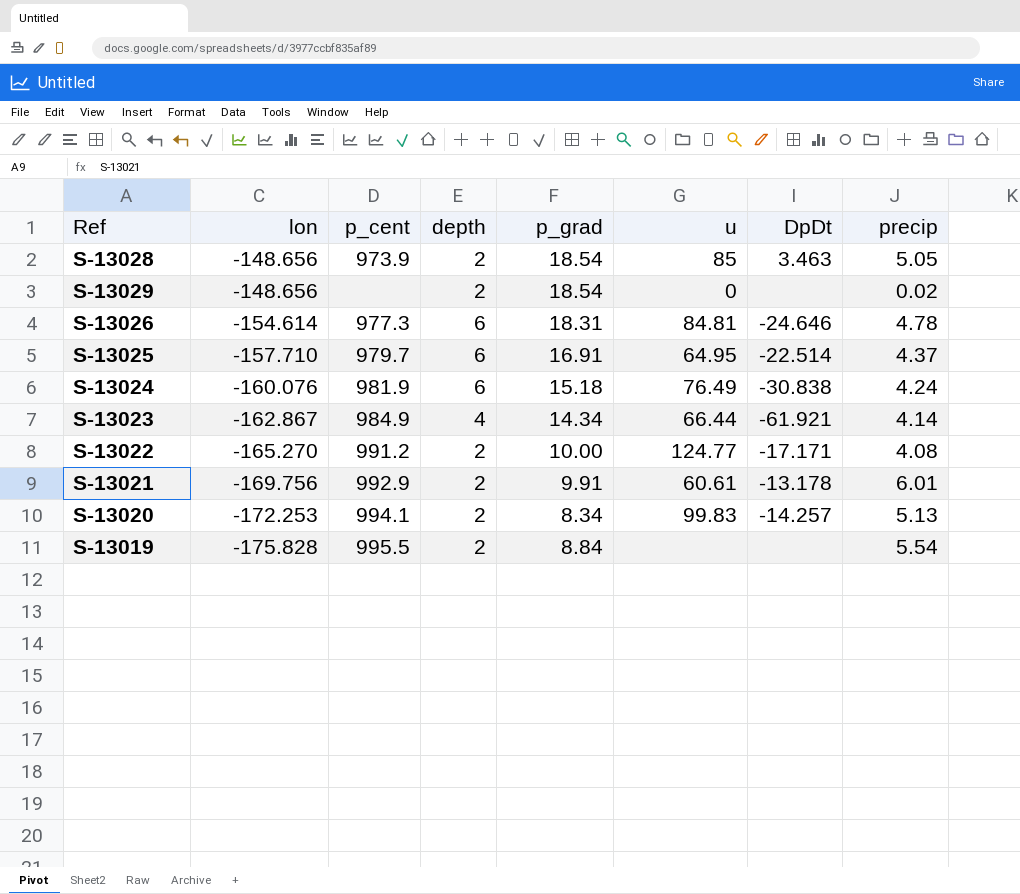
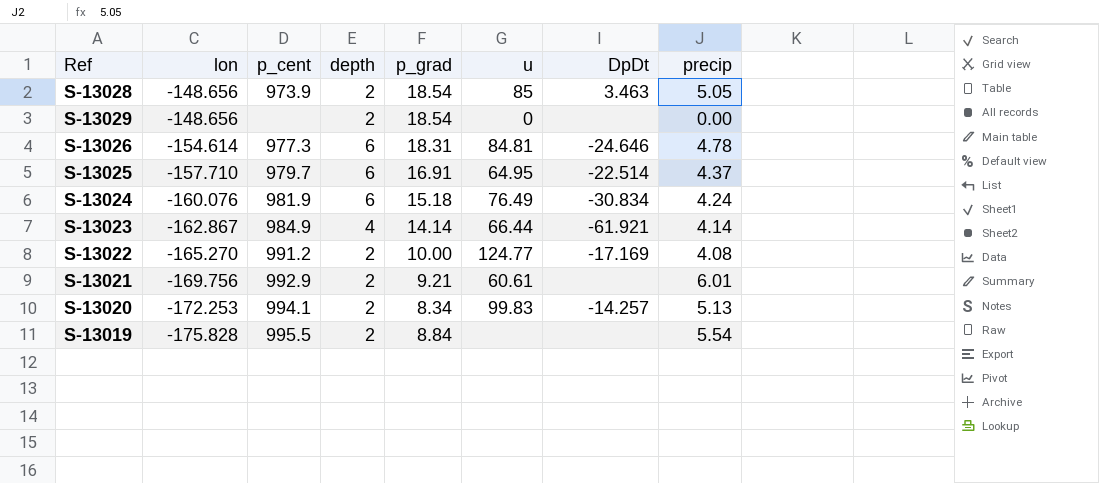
S-13029 | precip: 0.02 -> 0.00
S-13024 | DpDt: -30.838 -> -30.834
S-13023 | p_grad: 14.34 -> 14.14
S-13022 | DpDt: -17.171 -> -17.169
S-13021 | p_grad: 9.91 -> 9.21
S-13021 | DpDt: -13.178 -> none

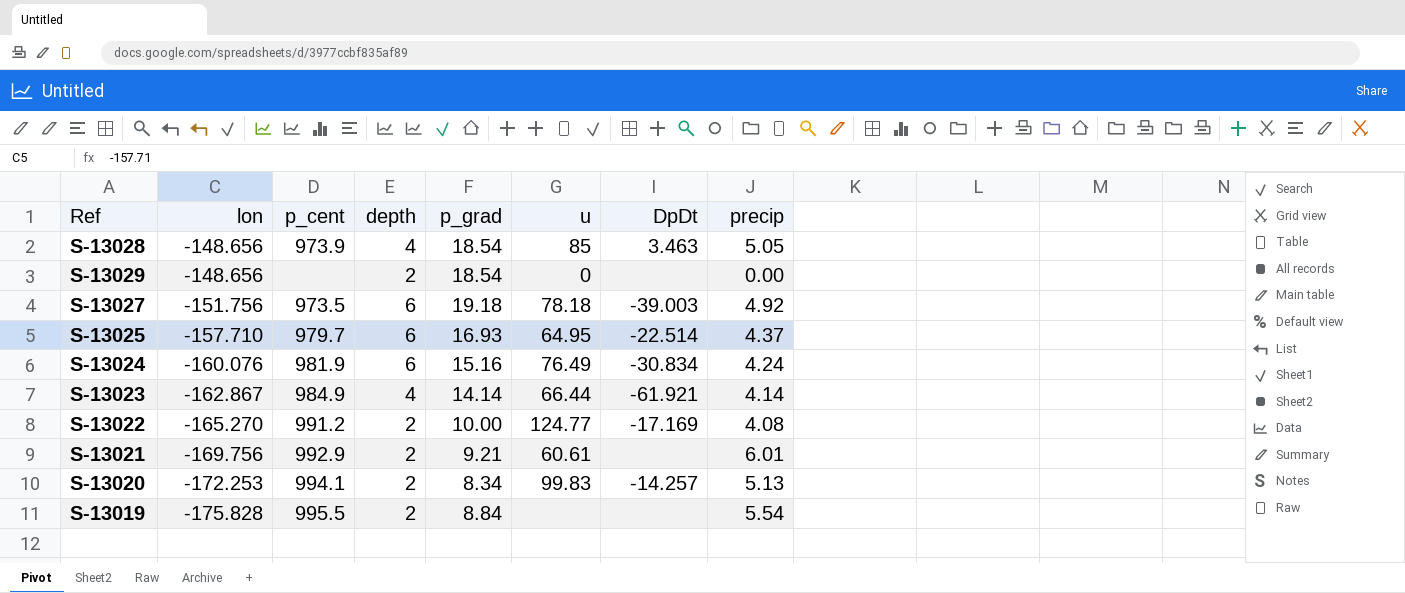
row S-13026: -154.614 | 977.3 | 6 | 18.31 | 84.81 | -24.646 | 4.78 -> none
S-13028 | depth: 2 -> 4
row S-13027: none -> -151.756 | 973.5 | 6 | 19.18 | 78.18 | -39.003 | 4.92
S-13025 | p_grad: 16.91 -> 16.93
S-13024 | p_grad: 15.18 -> 15.16

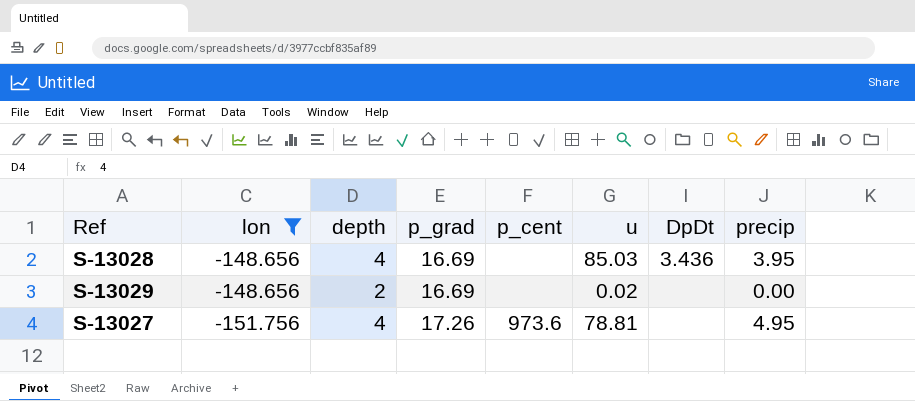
filter: none -> lon >= -151.756
column p_cent | position: 3 -> 5
S-13028 | p_grad: 18.54 -> 16.69
S-13028 | p_cent: 973.9 -> none
S-13028 | u: 85 -> 85.03
S-13028 | DpDt: 3.463 -> 3.436
S-13028 | precip: 5.05 -> 3.95
S-13029 | p_grad: 18.54 -> 16.69
S-13029 | u: 0 -> 0.02
S-13027 | depth: 6 -> 4
S-13027 | p_grad: 19.18 -> 17.26
S-13027 | p_cent: 973.5 -> 973.6
S-13027 | u: 78.18 -> 78.81
S-13027 | DpDt: -39.003 -> none
S-13027 | precip: 4.92 -> 4.95

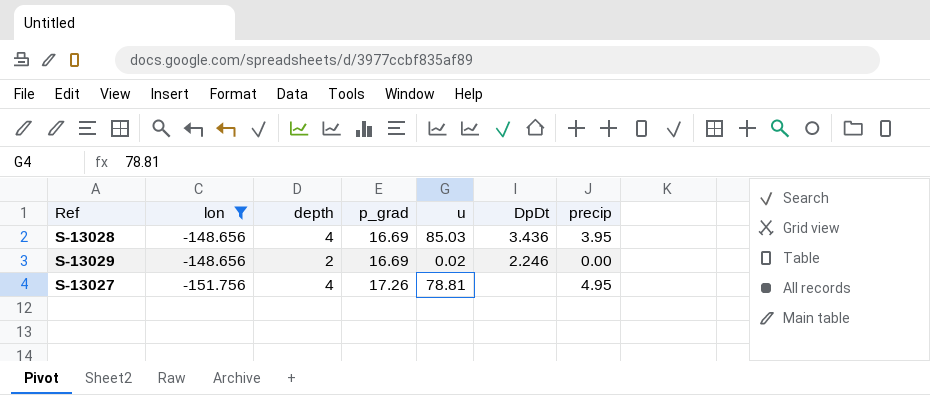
column p_cent | position: 5 -> none
S-13029 | DpDt: none -> 2.246

